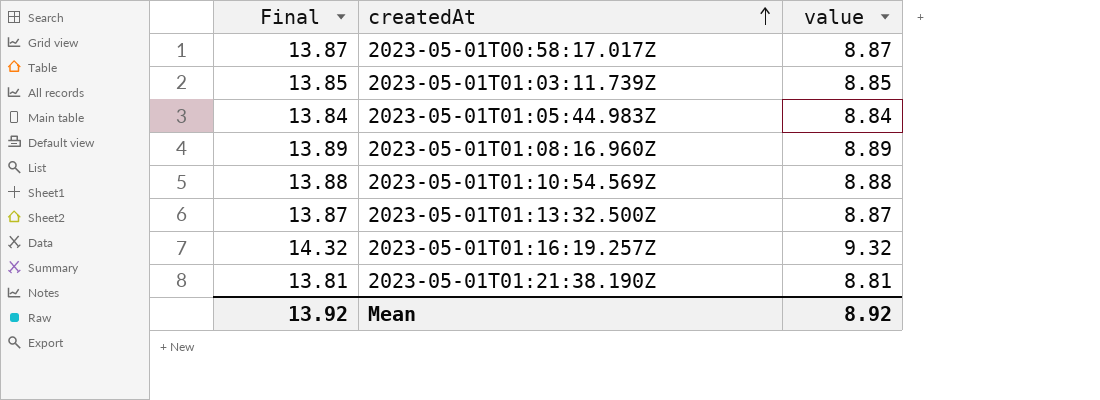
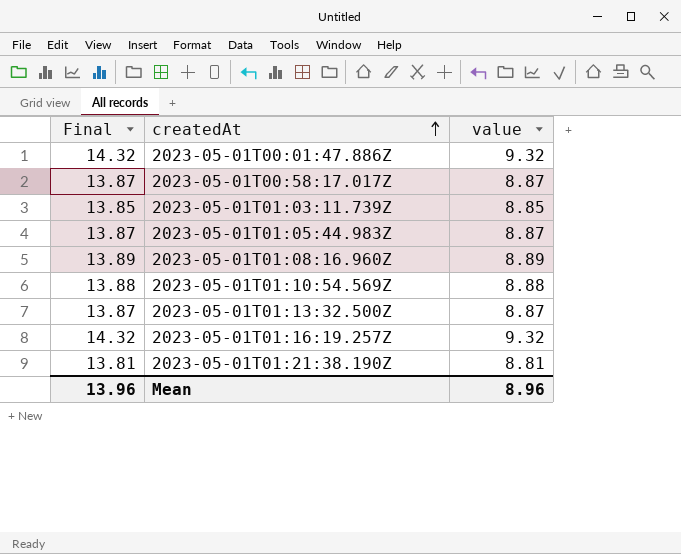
row 2023-05-01T00:01:47.886Z: none -> 14.32 | 9.32
2023-05-01T01:05:44.983Z | Final: 13.84 -> 13.87
2023-05-01T01:05:44.983Z | value: 8.84 -> 8.87
Mean | Final: 13.92 -> 13.96
Mean | value: 8.92 -> 8.96

